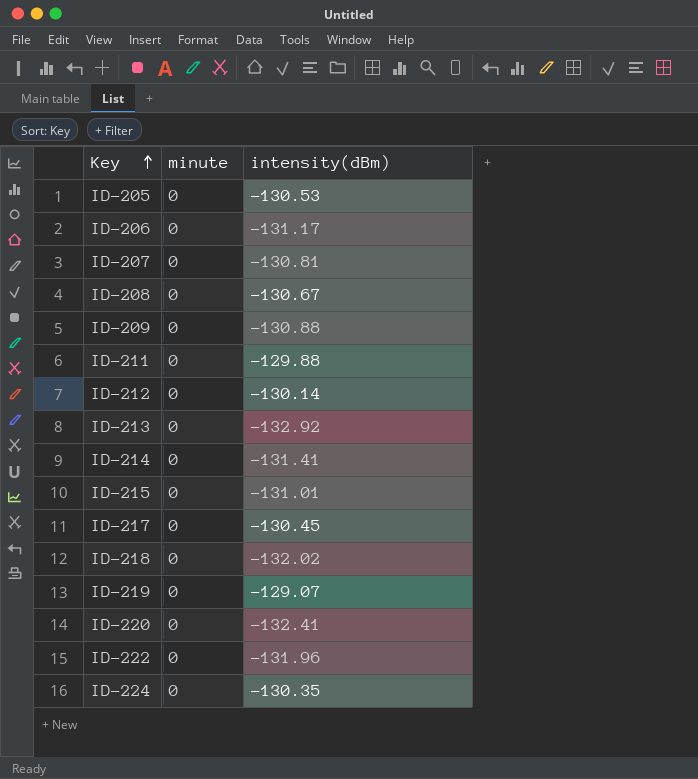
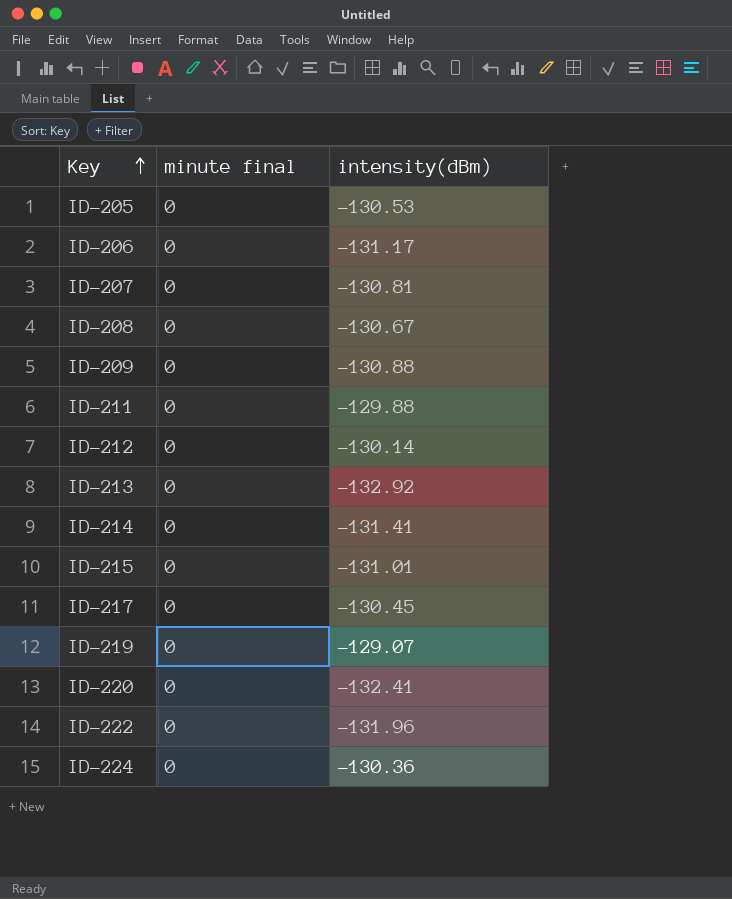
column name: minute -> minute final
row ID-218: 0 | -132.02 -> none
ID-224 | intensity(dBm): -130.35 -> -130.36

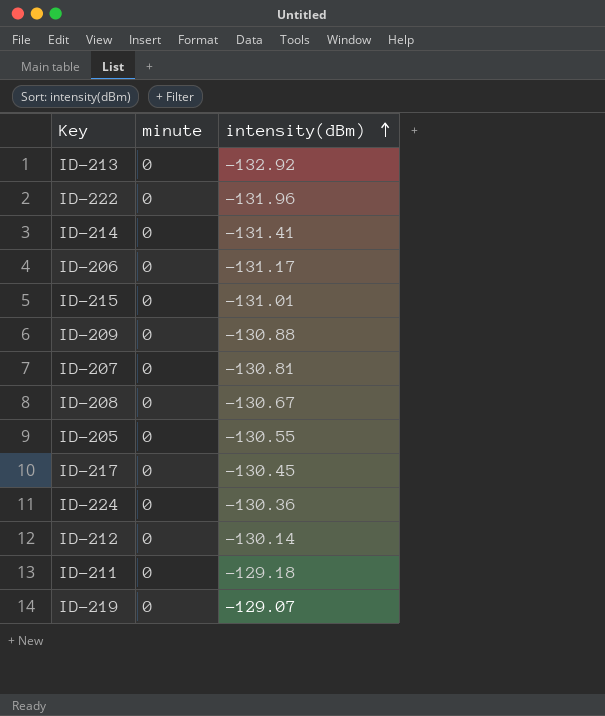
row order: Key ascending -> intensity(dBm) ascending
column name: minute final -> minute
row ID-220: 0 | -132.41 -> none
ID-205 | intensity(dBm): -130.53 -> -130.55
ID-211 | intensity(dBm): -129.88 -> -129.18

